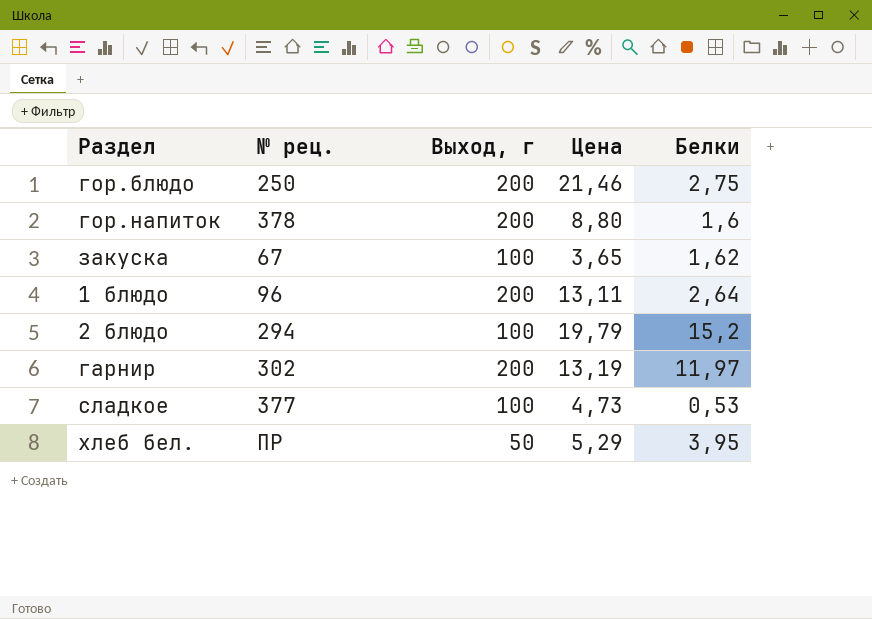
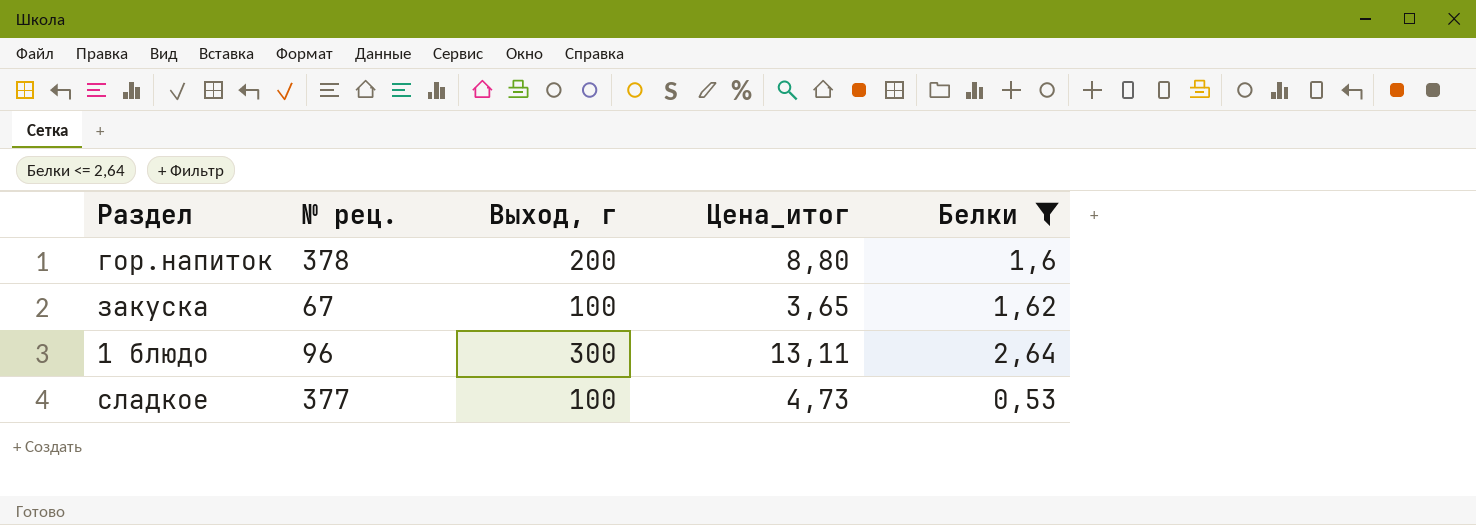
filter: none -> Белки <= 2,64
column name: Цена -> Цена_итог
1 блюдо | Выход, г: 200 -> 300

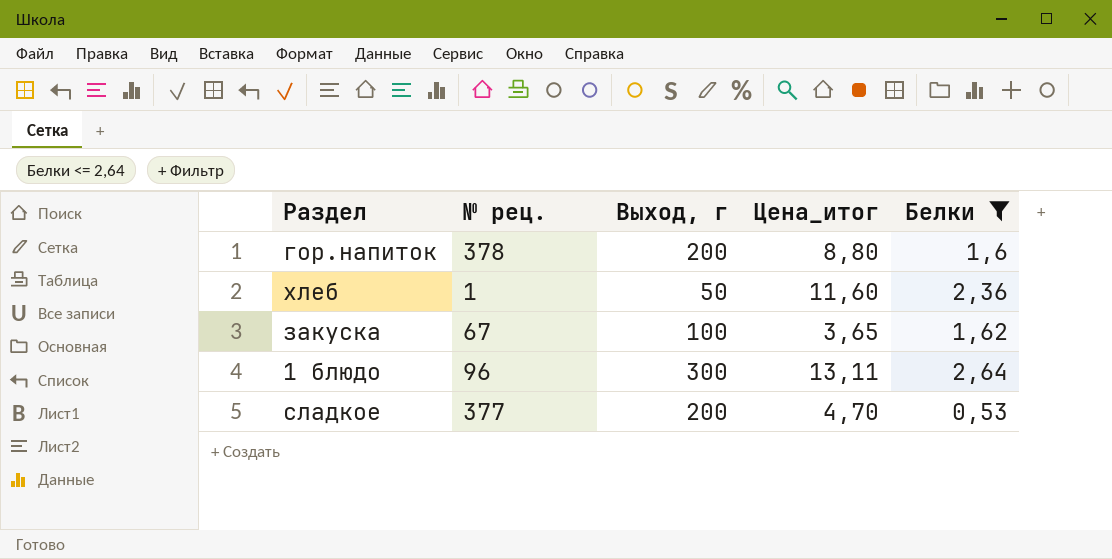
row хлеб: none -> 1 | 50 | 11,60 | 2,36
сладкое | Выход, г: 100 -> 200
сладкое | Цена_итог: 4,73 -> 4,70

